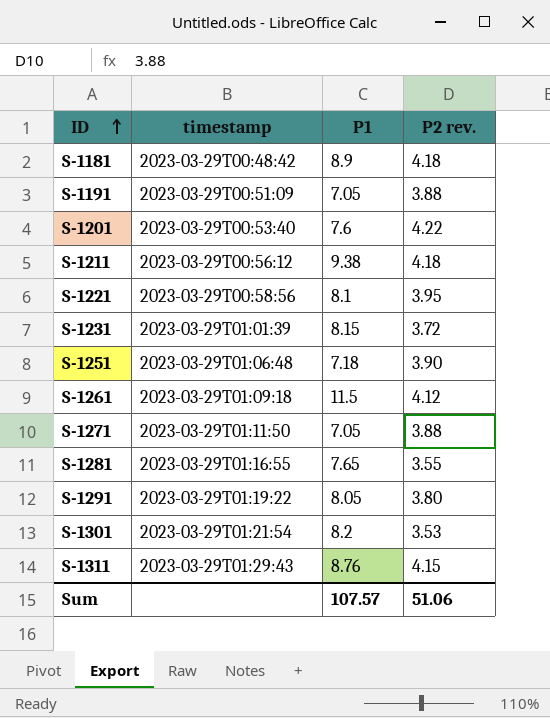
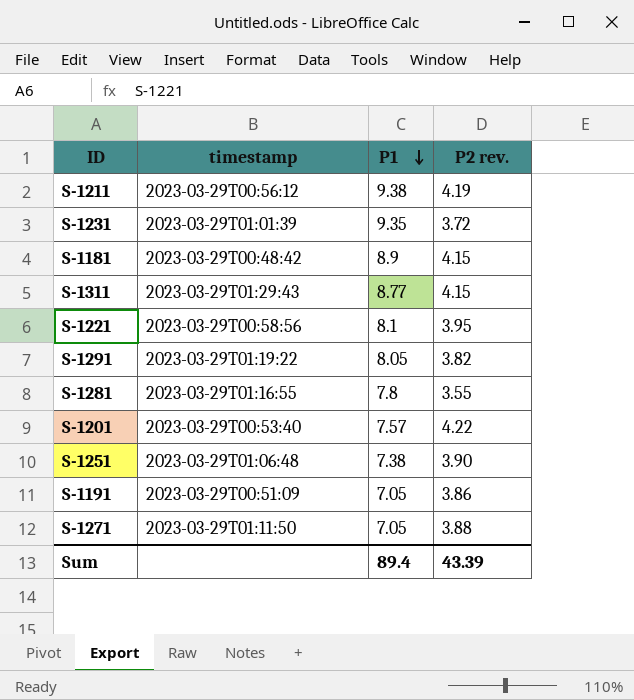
row order: ID ascending -> P1 descending
row S-1261: 2023-03-29T01:09:18 | 11.5 | 4.12 -> none
row S-1301: 2023-03-29T01:21:54 | 8.2 | 3.53 -> none
S-1211 | P2 rev.: 4.18 -> 4.19
S-1231 | P1: 8.15 -> 9.35
S-1181 | P2 rev.: 4.18 -> 4.15
S-1311 | P1: 8.76 -> 8.77
S-1291 | P2 rev.: 3.80 -> 3.82
S-1281 | P1: 7.65 -> 7.8
S-1201 | P1: 7.6 -> 7.57
S-1251 | P1: 7.18 -> 7.38
S-1191 | P2 rev.: 3.88 -> 3.86
Sum | P1: 107.57 -> 89.4
Sum | P2 rev.: 51.06 -> 43.39

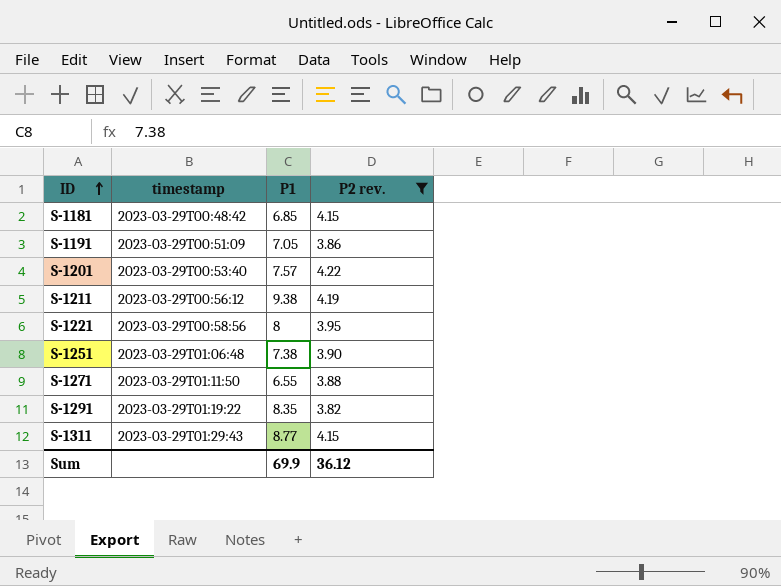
filter: none -> P2 rev. >= 3.82
row order: P1 descending -> ID ascending
S-1181 | P1: 8.9 -> 6.85
S-1221 | P1: 8.1 -> 8
S-1271 | P1: 7.05 -> 6.55
S-1291 | P1: 8.05 -> 8.35
Sum | P1: 89.4 -> 69.9
Sum | P2 rev.: 43.39 -> 36.12

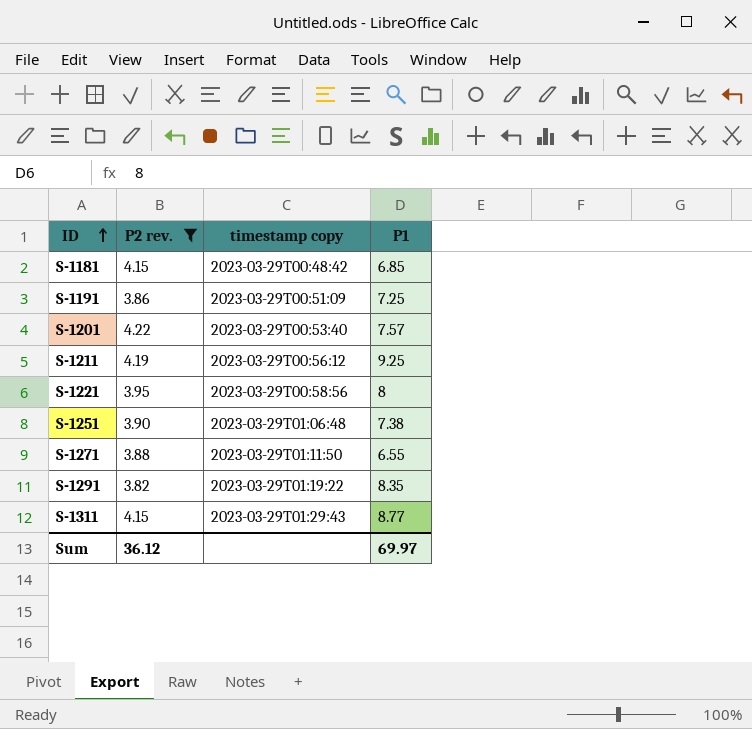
column P2 rev. | position: 4 -> 2
column name: timestamp -> timestamp copy
S-1191 | P1: 7.05 -> 7.25
S-1211 | P1: 9.38 -> 9.25
Sum | P1: 69.9 -> 69.97

